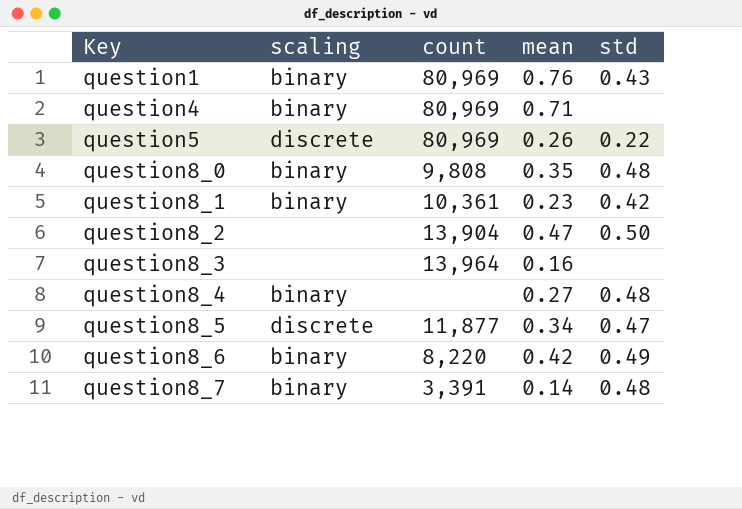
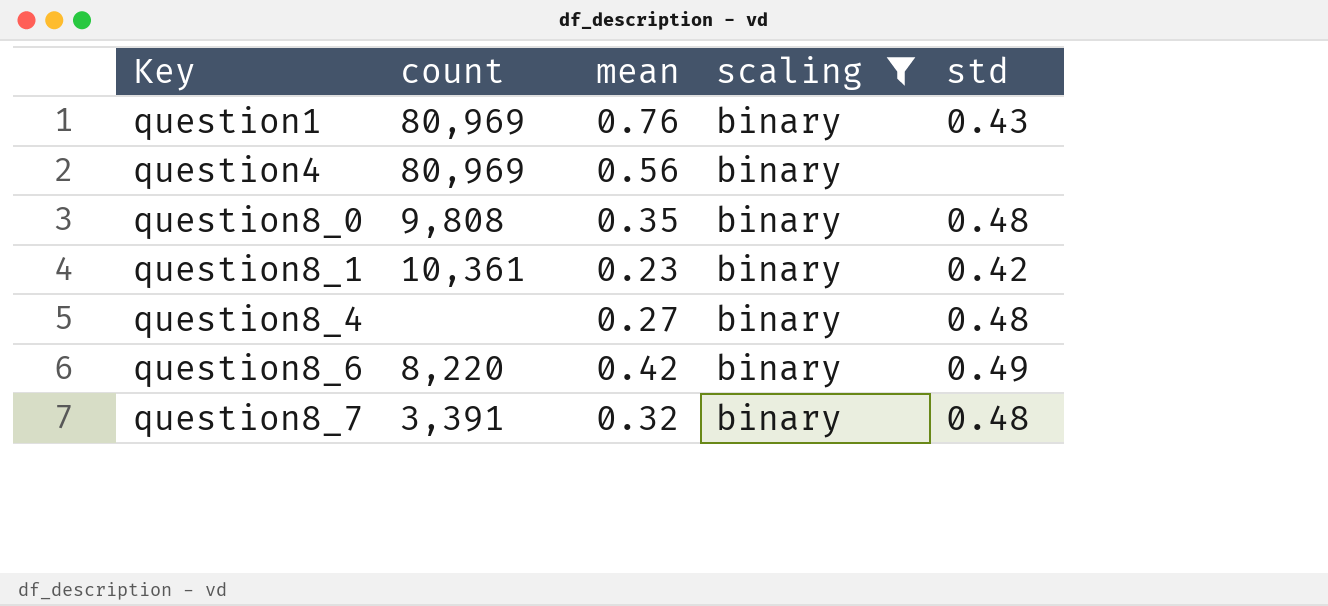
filter: none -> scaling = binary
column scaling | position: 2 -> 4
question4 | mean: 0.71 -> 0.56
question8_7 | mean: 0.14 -> 0.32

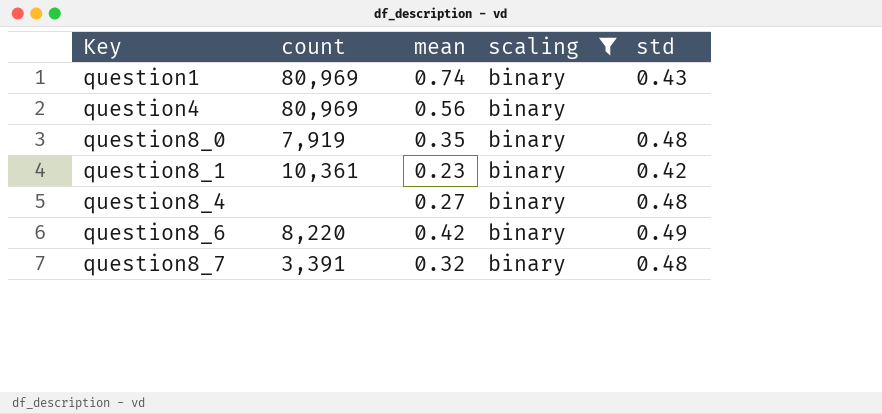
question1 | mean: 0.76 -> 0.74
question8_0 | count: 9,808 -> 7,919

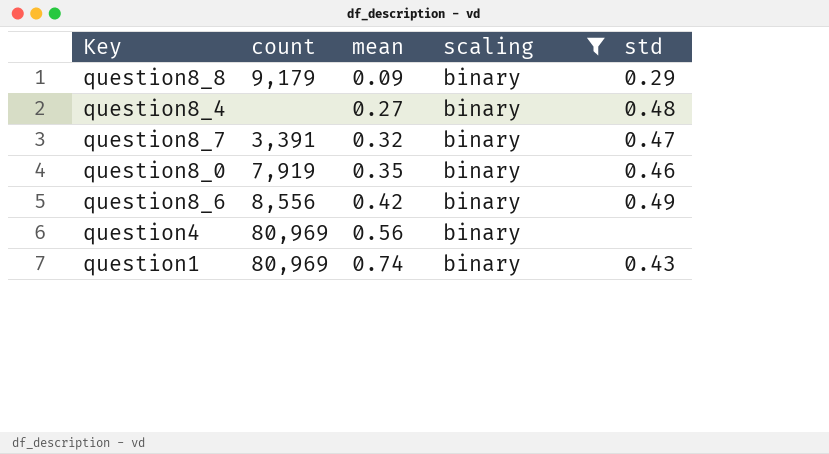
row order: Key ascending -> mean ascending
row question8_1: 10,361 | 0.23 | binary | 0.42 -> none
row question8_8: none -> 9,179 | 0.09 | binary | 0.29
question8_7 | std: 0.48 -> 0.47
question8_0 | std: 0.48 -> 0.46
question8_6 | count: 8,220 -> 8,556

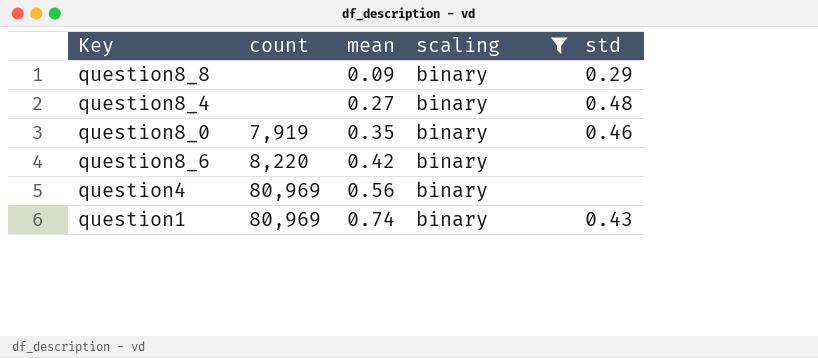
row question8_7: 3,391 | 0.32 | binary | 0.47 -> none
question8_8 | count: 9,179 -> none
question8_6 | count: 8,556 -> 8,220
question8_6 | std: 0.49 -> none

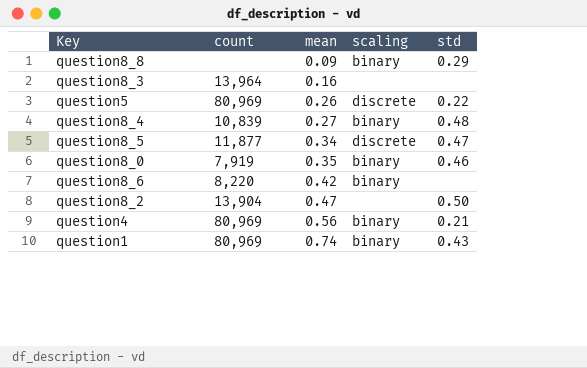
filter: scaling = binary -> none
question8_4 | count: none -> 10,839
question4 | std: none -> 0.21

